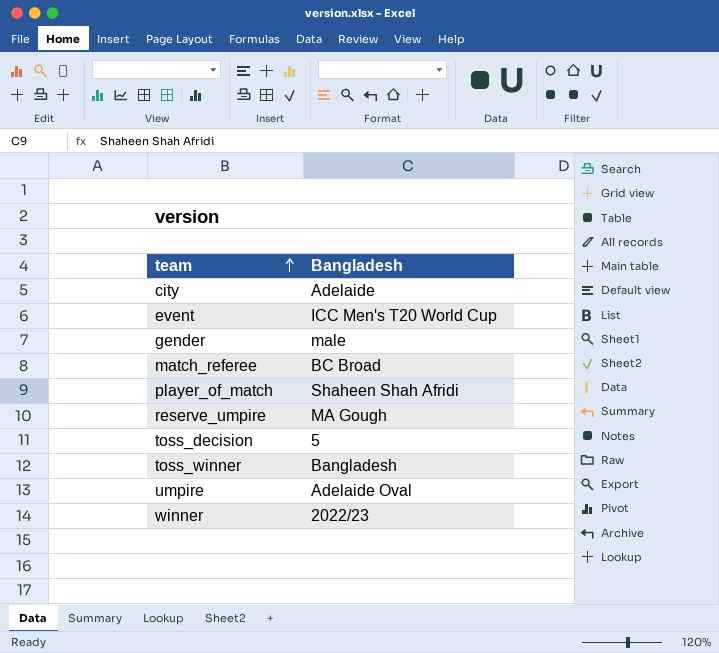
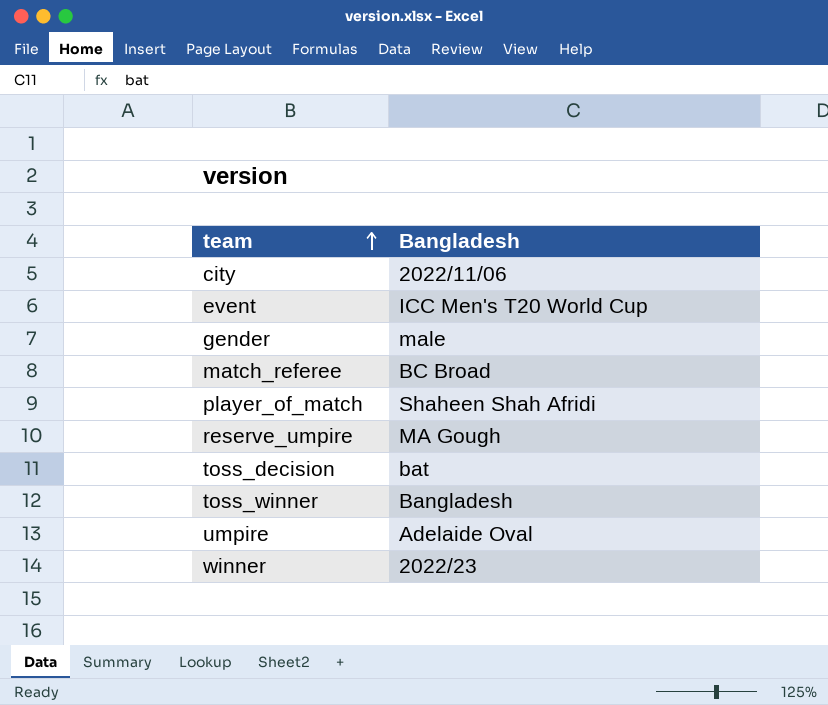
city | Bangladesh: Adelaide -> 2022/11/06
toss_decision | Bangladesh: 5 -> bat

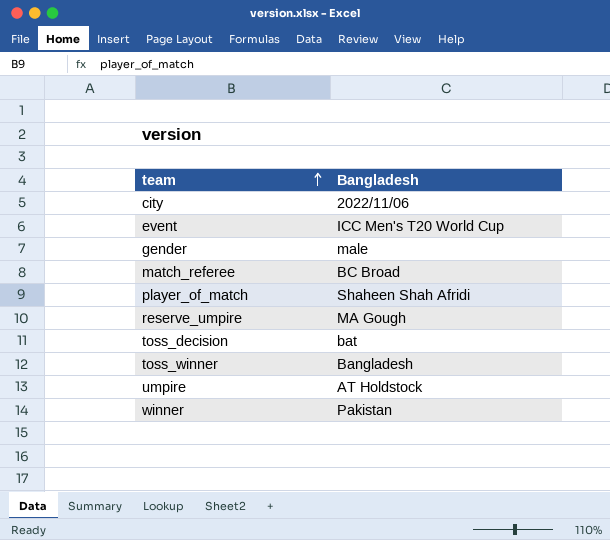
umpire | Bangladesh: Adelaide Oval -> AT Holdstock
winner | Bangladesh: 2022/23 -> Pakistan

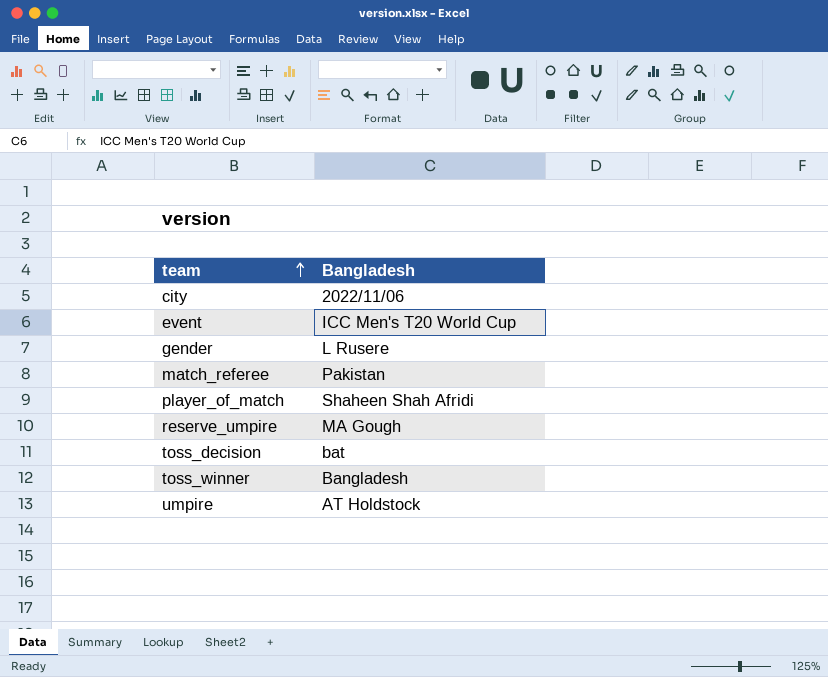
row winner: Pakistan -> none
gender | Bangladesh: male -> L Rusere
match_referee | Bangladesh: BC Broad -> Pakistan

